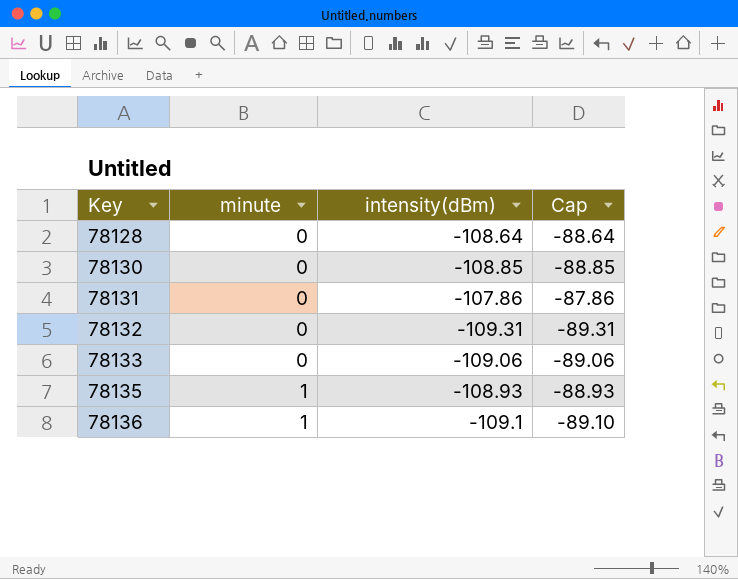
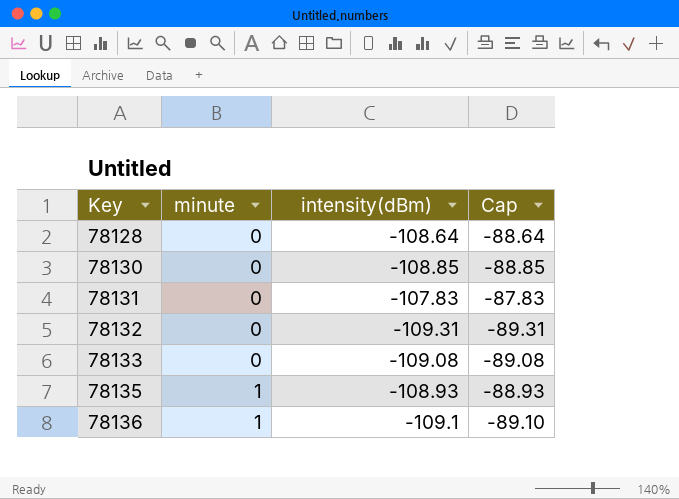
78131 | intensity(dBm): -107.86 -> -107.83
78131 | Cap: -87.86 -> -87.83
78133 | intensity(dBm): -109.06 -> -109.08
78133 | Cap: -89.06 -> -89.08

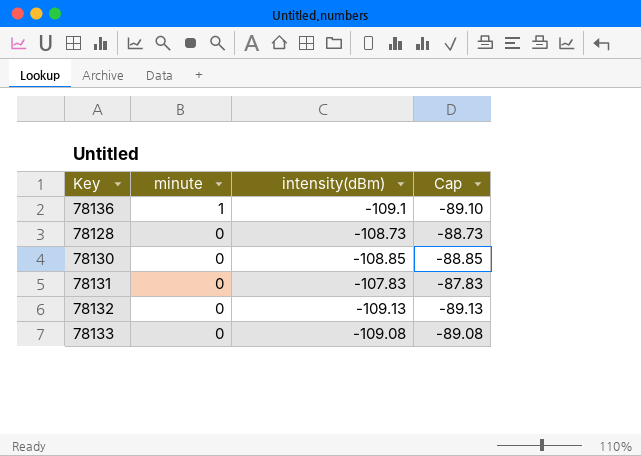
row order: Key ascending -> minute descending
row 78135: 1 | -108.93 | -88.93 -> none
78128 | intensity(dBm): -108.64 -> -108.73
78128 | Cap: -88.64 -> -88.73
78132 | intensity(dBm): -109.31 -> -109.13
78132 | Cap: -89.31 -> -89.13

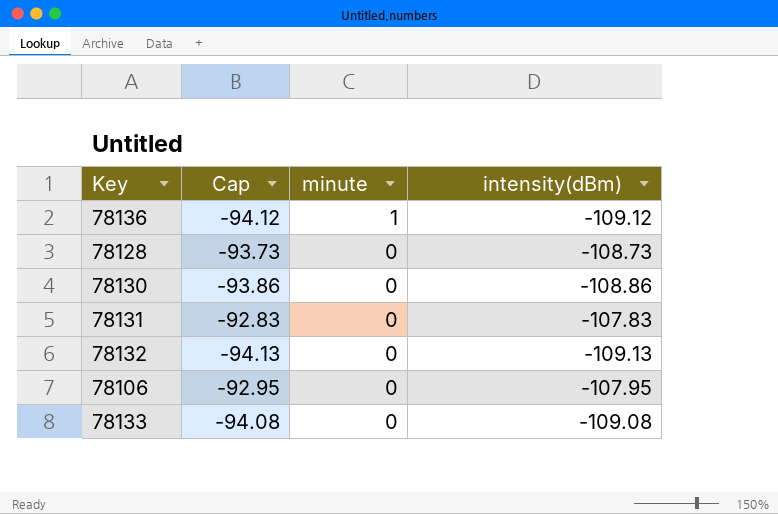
column Cap | formula: [intensity(dBm)] + 20 -> [intensity(dBm)] + 15
column Cap | position: 4 -> 2
78136 | intensity(dBm): -109.1 -> -109.12
78130 | intensity(dBm): -108.85 -> -108.86
row 78106: none -> -92.95 | 0 | -107.95

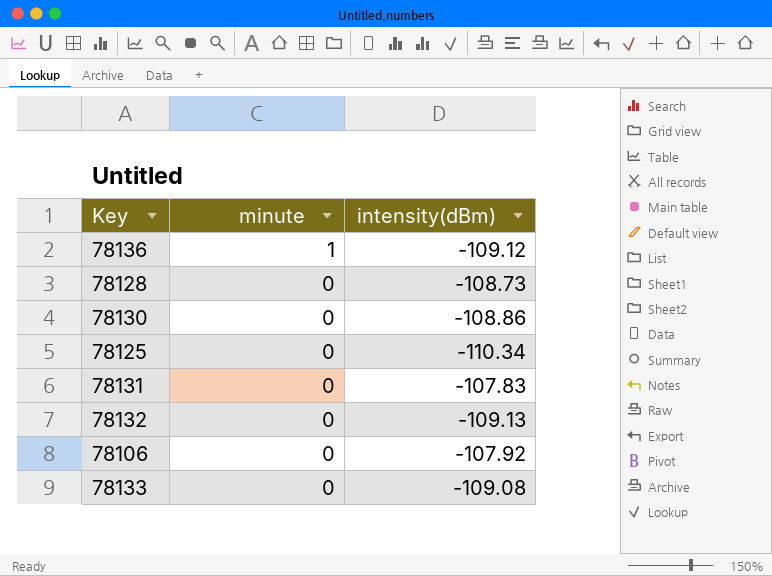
column Cap | formula: [intensity(dBm)] + 15 -> none
row 78125: none -> 0 | -110.34
78106 | intensity(dBm): -107.95 -> -107.92

